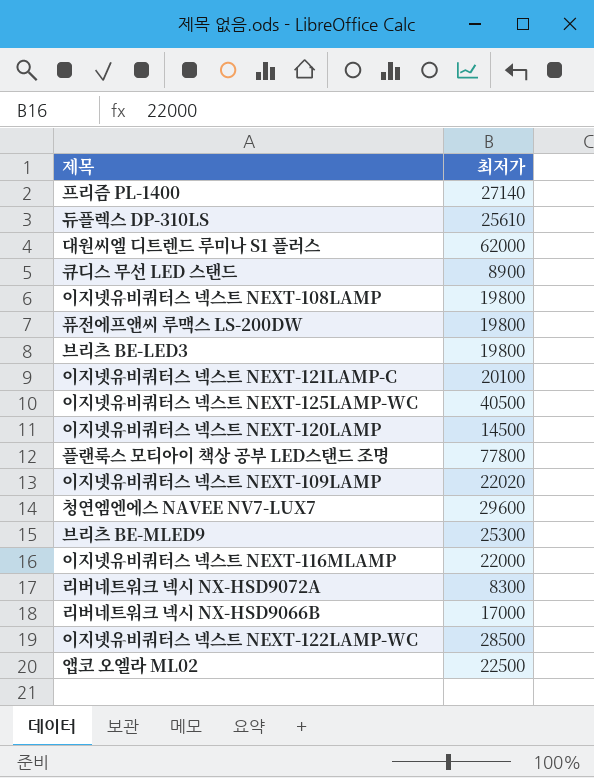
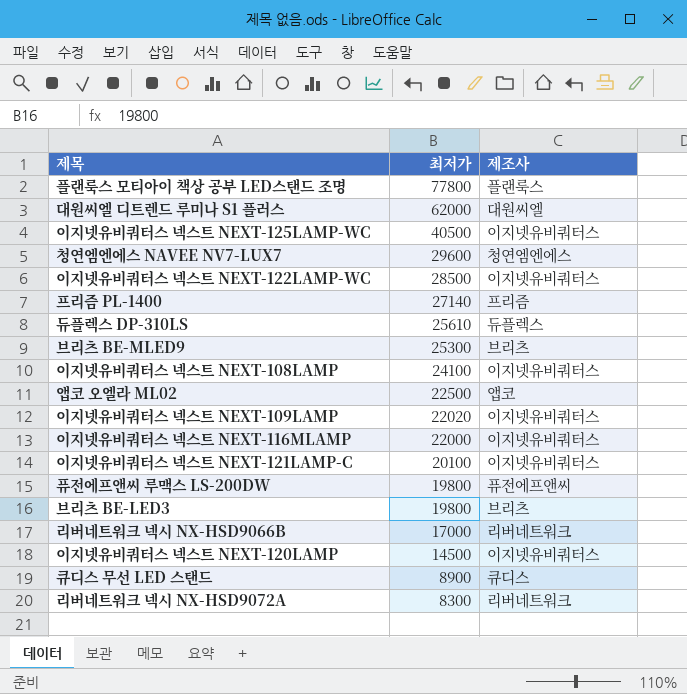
row order: none -> 최저가 descending
column 제조사 | position: none -> 3
이지넷유비쿼터스 넥스트 NEXT-108LAMP | 최저가: 19800 -> 24100

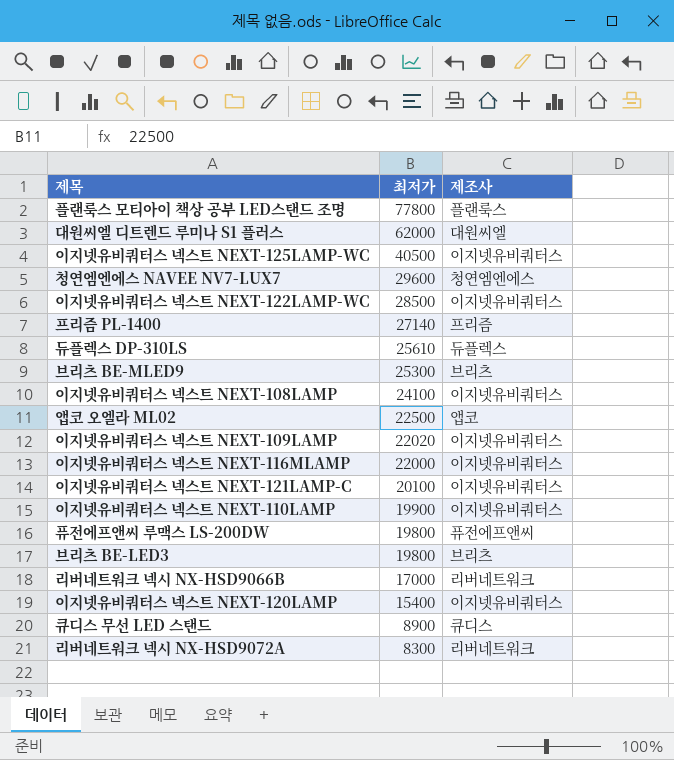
row 이지넷유비쿼터스 넥스트 NEXT-110LAMP: none -> 19900 | 이지넷유비쿼터스
이지넷유비쿼터스 넥스트 NEXT-120LAMP | 최저가: 14500 -> 15400

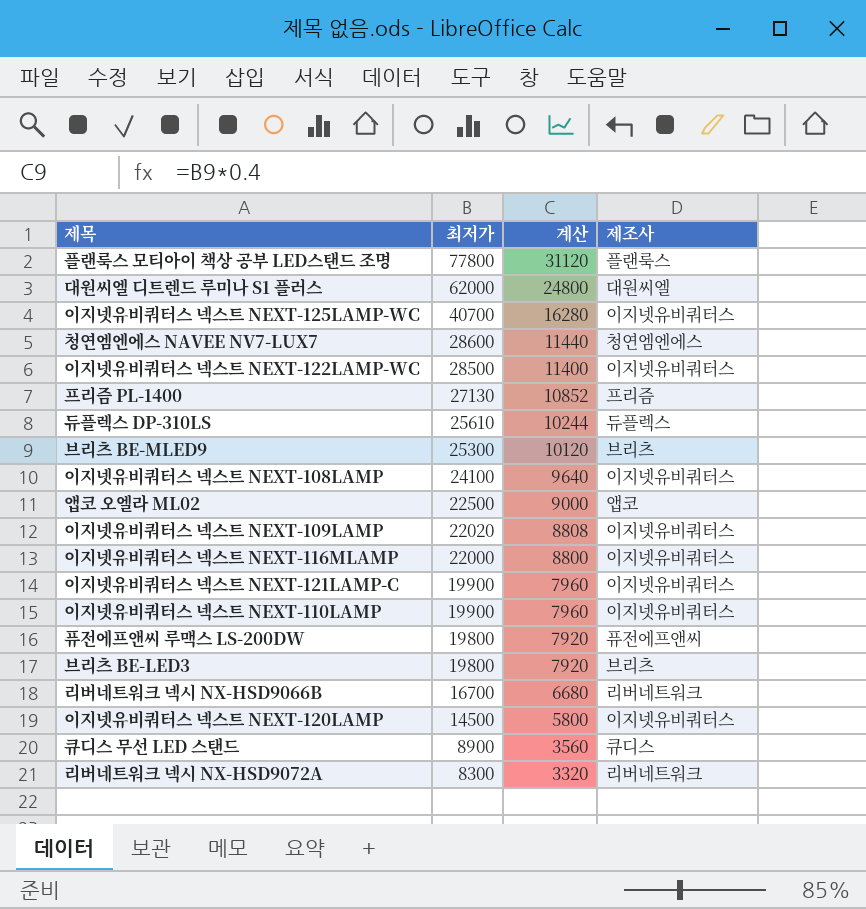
column 계산 | formula: none -> [최저가] * 0.4
이지넷유비쿼터스 넥스트 NEXT-125LAMP-WC | 최저가: 40500 -> 40700
청연엠엔에스 NAVEE NV7-LUX7 | 최저가: 29600 -> 28600
프리즘 PL-1400 | 최저가: 27140 -> 27130
이지넷유비쿼터스 넥스트 NEXT-121LAMP-C | 최저가: 20100 -> 19900
리버네트워크 넥시 NX-HSD9066B | 최저가: 17000 -> 16700
이지넷유비쿼터스 넥스트 NEXT-120LAMP | 최저가: 15400 -> 14500

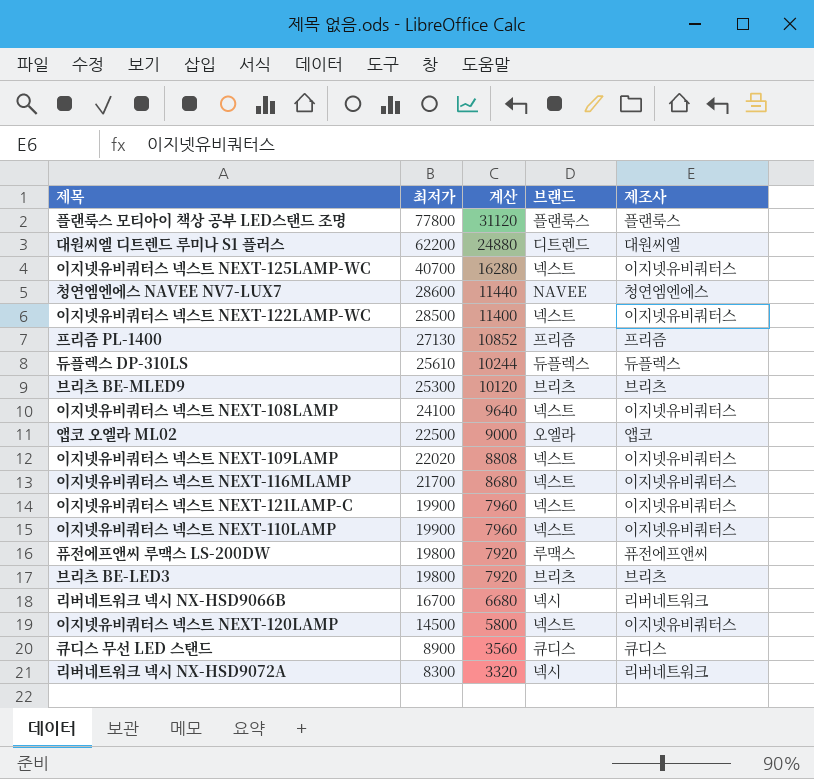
column 브랜드 | position: none -> 4
대원씨엘 디트렌드 루미나 S1 플러스 | 최저가: 62000 -> 62200
대원씨엘 디트렌드 루미나 S1 플러스 | 계산: 24800 -> 24880
이지넷유비쿼터스 넥스트 NEXT-116MLAMP | 최저가: 22000 -> 21700
이지넷유비쿼터스 넥스트 NEXT-116MLAMP | 계산: 8800 -> 8680

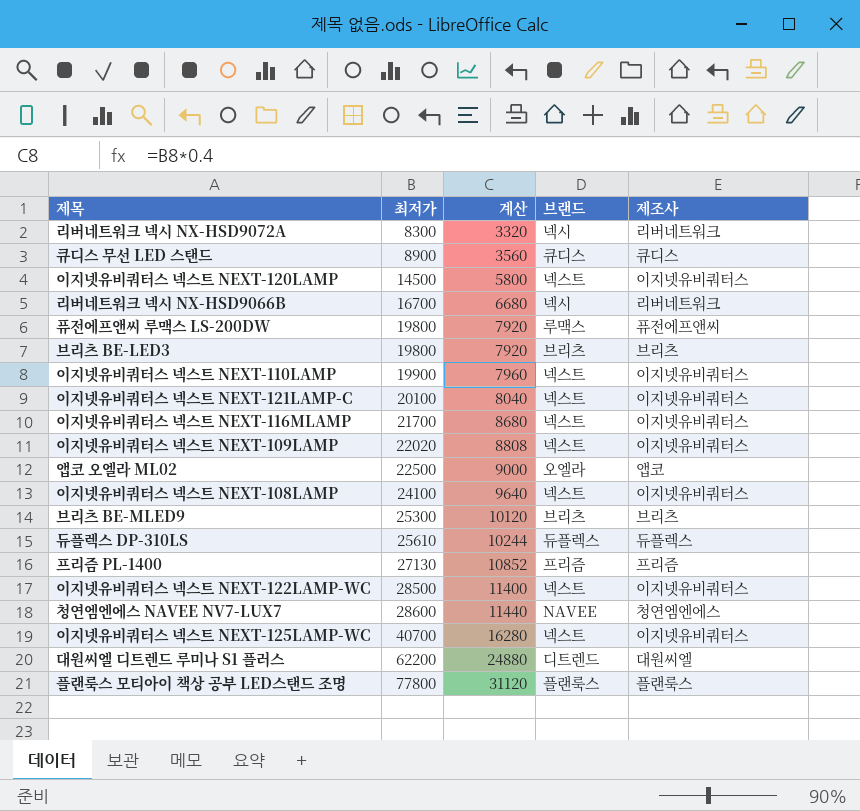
row order: 최저가 descending -> 최저가 ascending
이지넷유비쿼터스 넥스트 NEXT-121LAMP-C | 최저가: 19900 -> 20100
이지넷유비쿼터스 넥스트 NEXT-121LAMP-C | 계산: 7960 -> 8040

